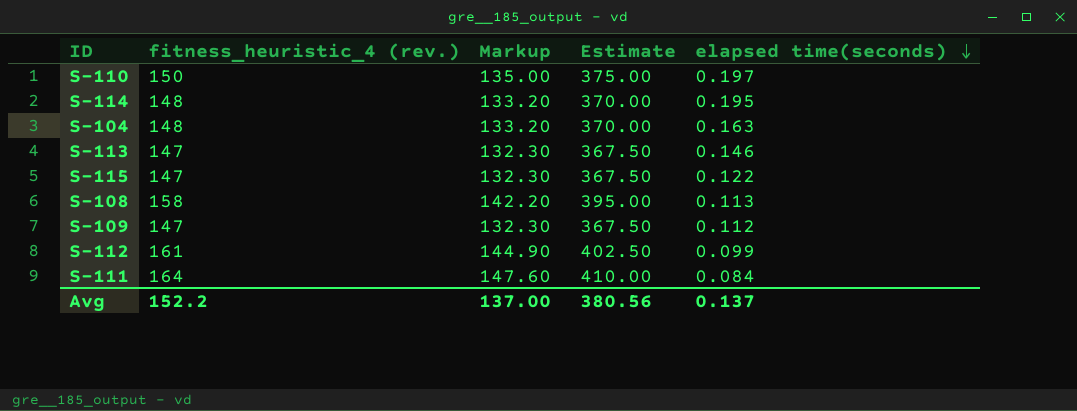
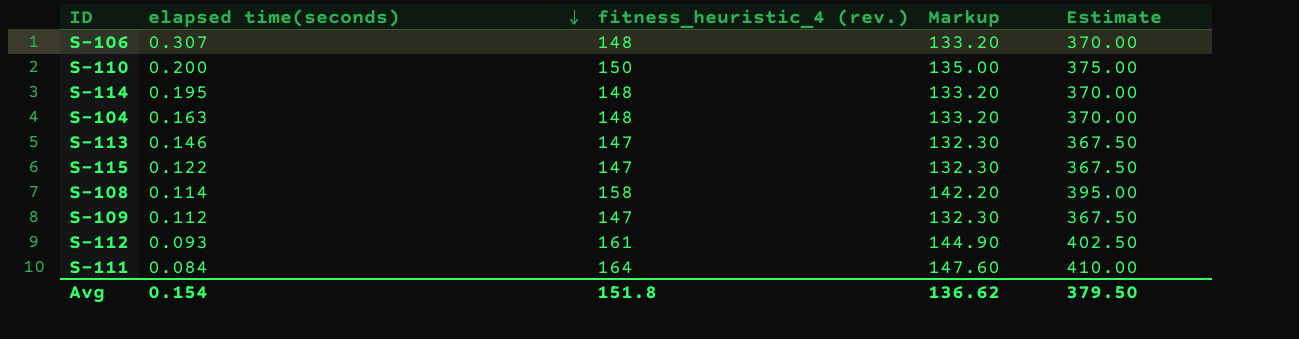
column elapsed time(seconds) | position: 5 -> 2
row S-106: none -> 0.307 | 148 | 133.20 | 370.00
S-110 | elapsed time(seconds): 0.197 -> 0.200
S-108 | elapsed time(seconds): 0.113 -> 0.114
S-112 | elapsed time(seconds): 0.099 -> 0.093
Avg | elapsed time(seconds): 0.137 -> 0.154
Avg | fitness_heuristic_4 (rev.): 152.2 -> 151.8
Avg | Markup: 137.00 -> 136.62
Avg | Estimate: 380.56 -> 379.50

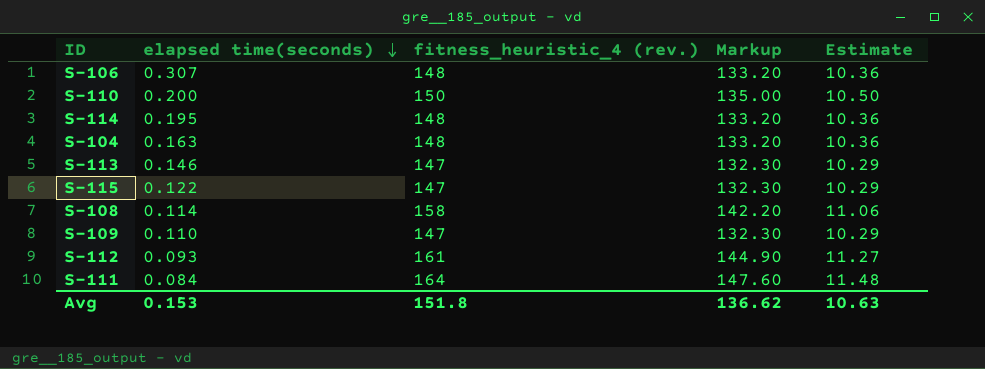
column Estimate | formula: [fitness_heuristic_4 (rev.)] * 2.5 -> [fitness_heuristic_4 (rev.)] * 0.07
S-109 | elapsed time(seconds): 0.112 -> 0.110
Avg | elapsed time(seconds): 0.154 -> 0.153
Avg | Estimate: 379.50 -> 10.63

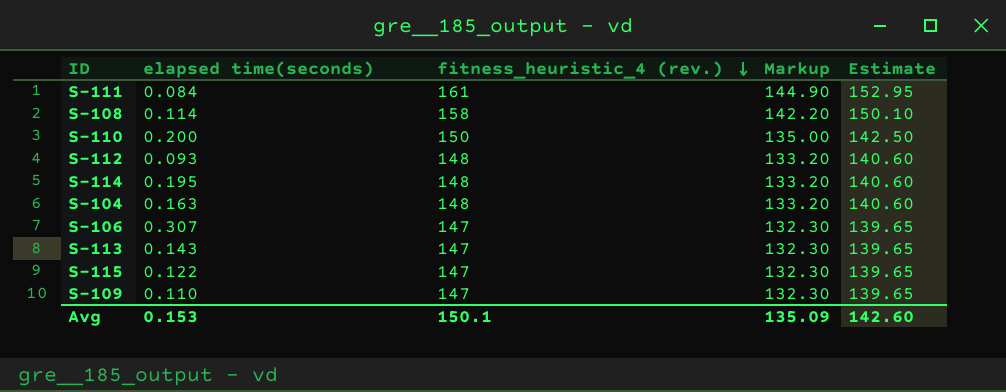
row order: elapsed time(seconds) descending -> fitness_heuristic_4 (rev.) descending
column Estimate | formula: [fitness_heuristic_4 (rev.)] * 0.07 -> [fitness_heuristic_4 (rev.)] * 0.95
S-111 | fitness_heuristic_4 (rev.): 164 -> 161
S-111 | Markup: 147.60 -> 144.90
S-112 | fitness_heuristic_4 (rev.): 161 -> 148
S-112 | Markup: 144.90 -> 133.20
S-106 | fitness_heuristic_4 (rev.): 148 -> 147
S-106 | Markup: 133.20 -> 132.30
S-113 | elapsed time(seconds): 0.146 -> 0.143
Avg | fitness_heuristic_4 (rev.): 151.8 -> 150.1
Avg | Markup: 136.62 -> 135.09
Avg | Estimate: 10.63 -> 142.60

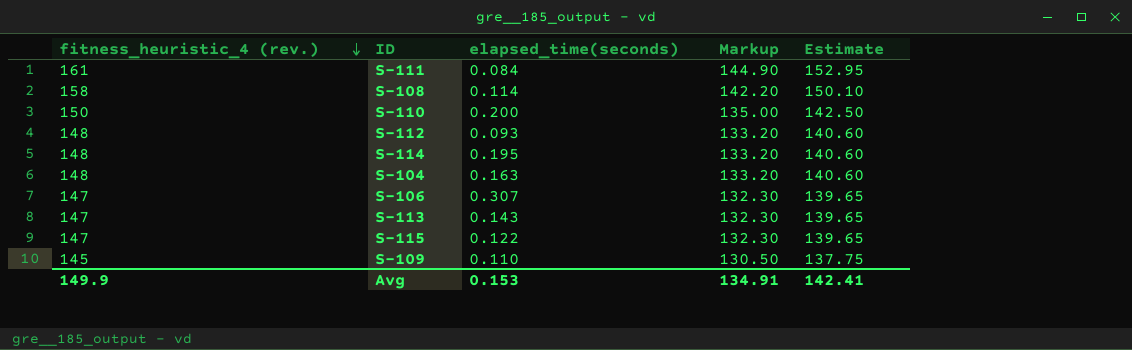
column fitness_heuristic_4 (rev.) | position: 3 -> 1
column name: elapsed time(seconds) -> elapsed_time(seconds)
S-109 | fitness_heuristic_4 (rev.): 147 -> 145
S-109 | Markup: 132.30 -> 130.50
S-109 | Estimate: 139.65 -> 137.75
Avg | fitness_heuristic_4 (rev.): 150.1 -> 149.9
Avg | Markup: 135.09 -> 134.91
Avg | Estimate: 142.60 -> 142.41

